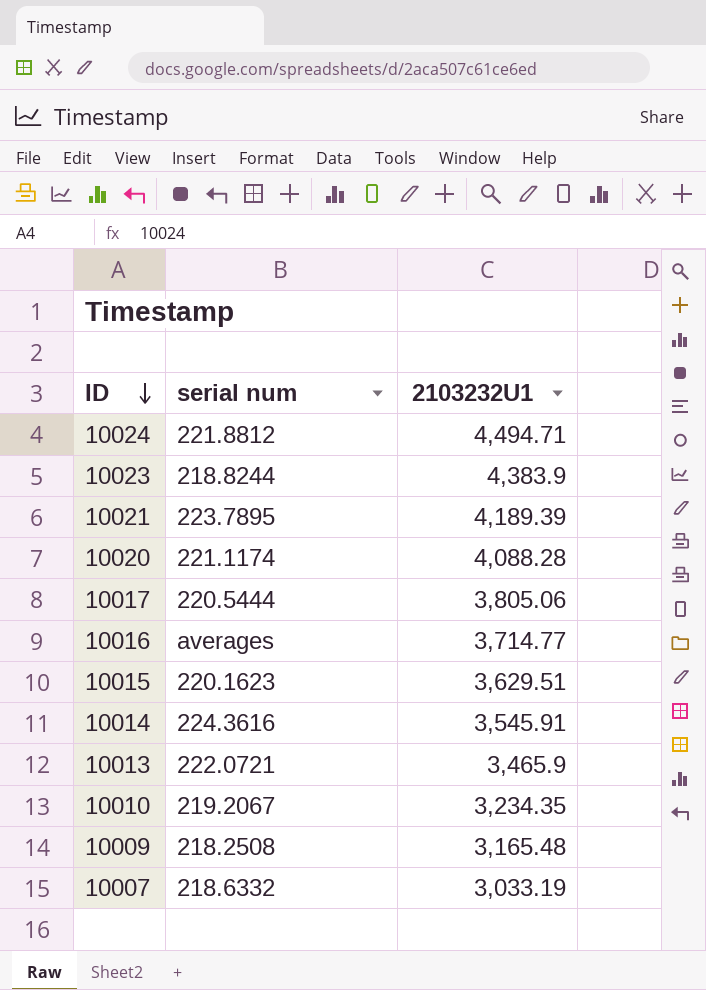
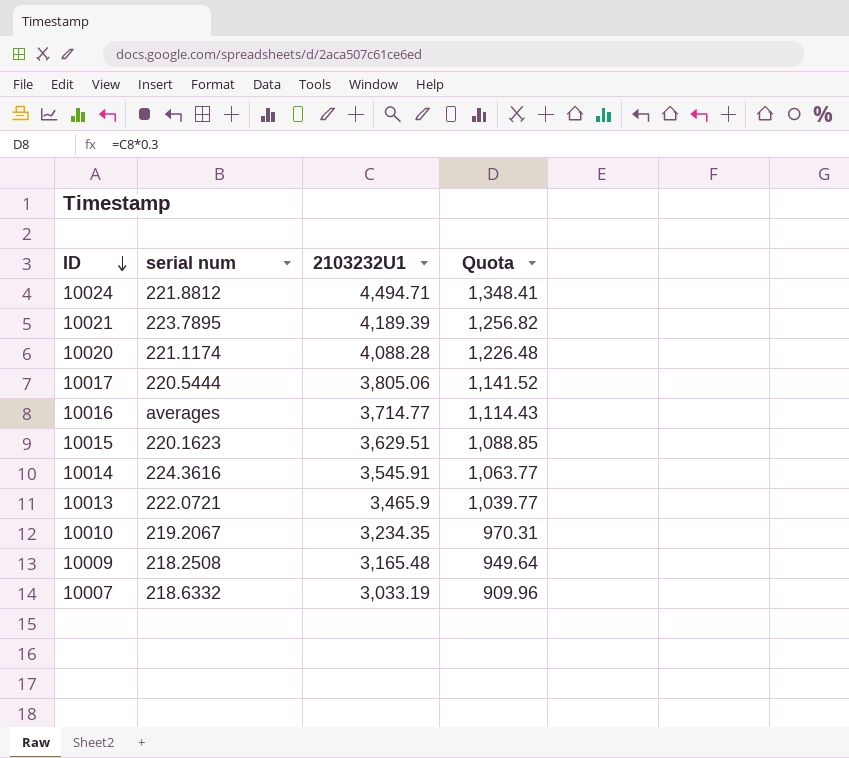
column Quota | formula: none -> [2103232U1] * 0.3
row 10023: 218.8244 | 4,383.9 -> none

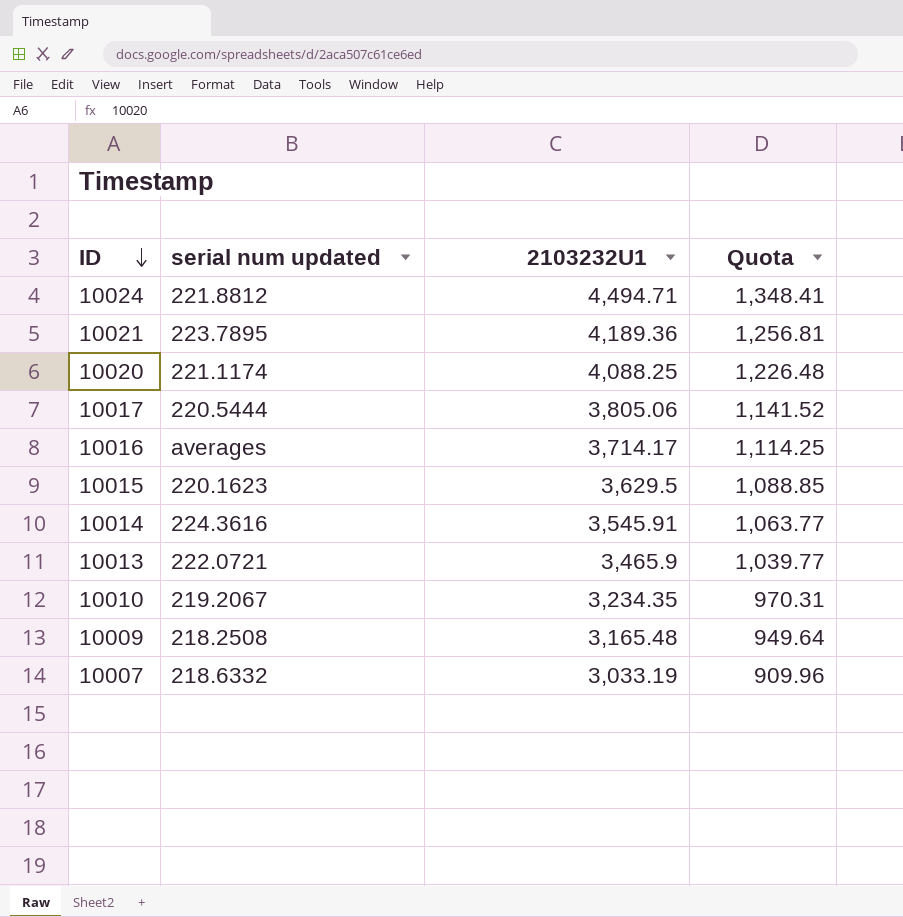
column name: serial num -> serial num updated
10021 | 2103232U1: 4,189.39 -> 4,189.36
10021 | Quota: 1,256.82 -> 1,256.81
10020 | 2103232U1: 4,088.28 -> 4,088.25
10016 | 2103232U1: 3,714.77 -> 3,714.17
10016 | Quota: 1,114.43 -> 1,114.25
10015 | 2103232U1: 3,629.51 -> 3,629.5

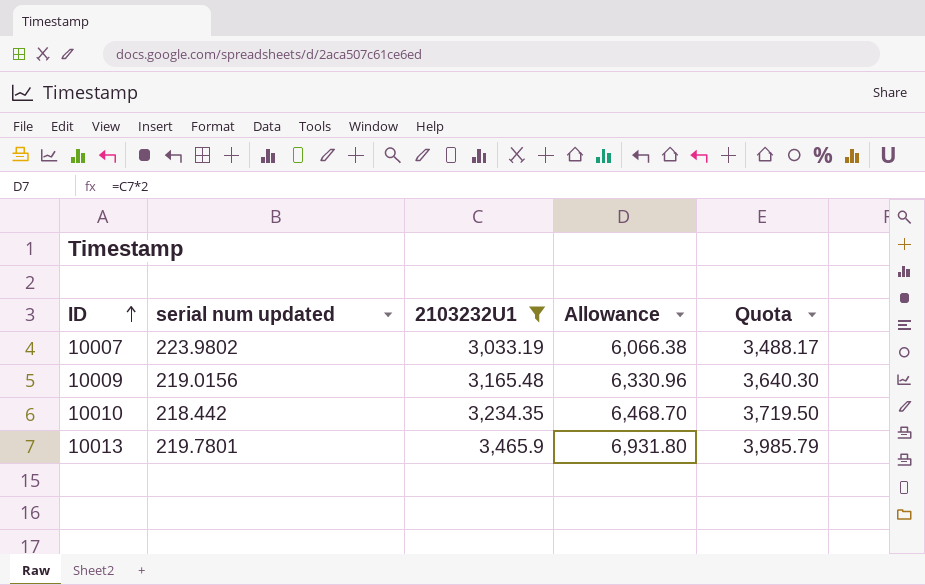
filter: none -> 2103232U1 <= 3,465.9
row order: ID descending -> ID ascending
column Allowance | formula: none -> [2103232U1] * 2
column Quota | formula: [2103232U1] * 0.3 -> [2103232U1] * 1.15
10007 | serial num updated: 218.6332 -> 223.9802
10009 | serial num updated: 218.2508 -> 219.0156
10010 | serial num updated: 219.2067 -> 218.442
10013 | serial num updated: 222.0721 -> 219.7801

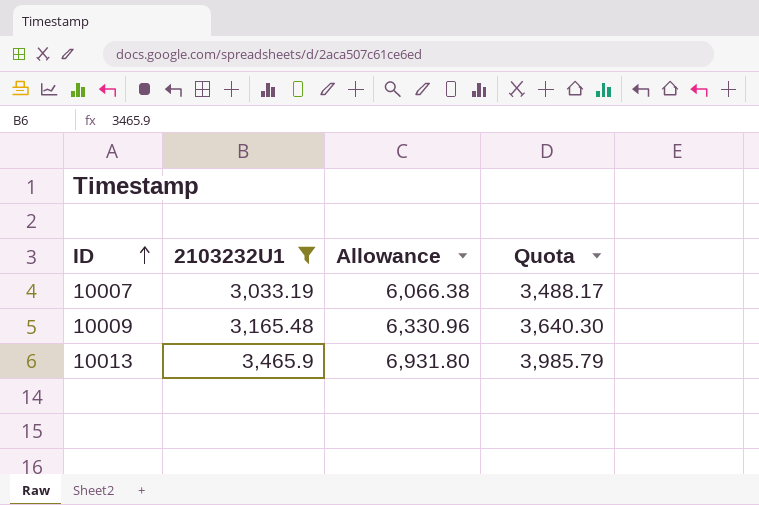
column serial num updated | position: 2 -> none
row 10010: 218.442 | 3,234.35 | 6,468.70 | 3,719.50 -> none

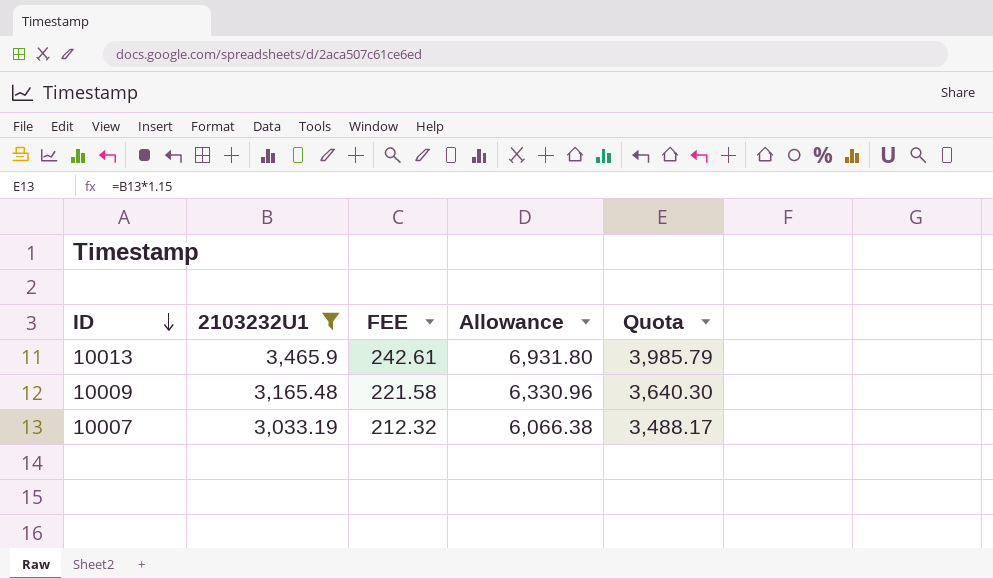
row order: ID ascending -> ID descending
column FEE | formula: none -> [2103232U1] * 0.07

